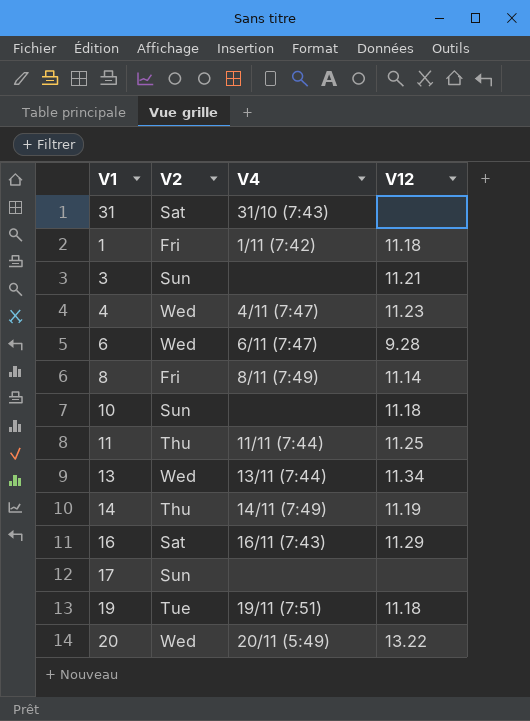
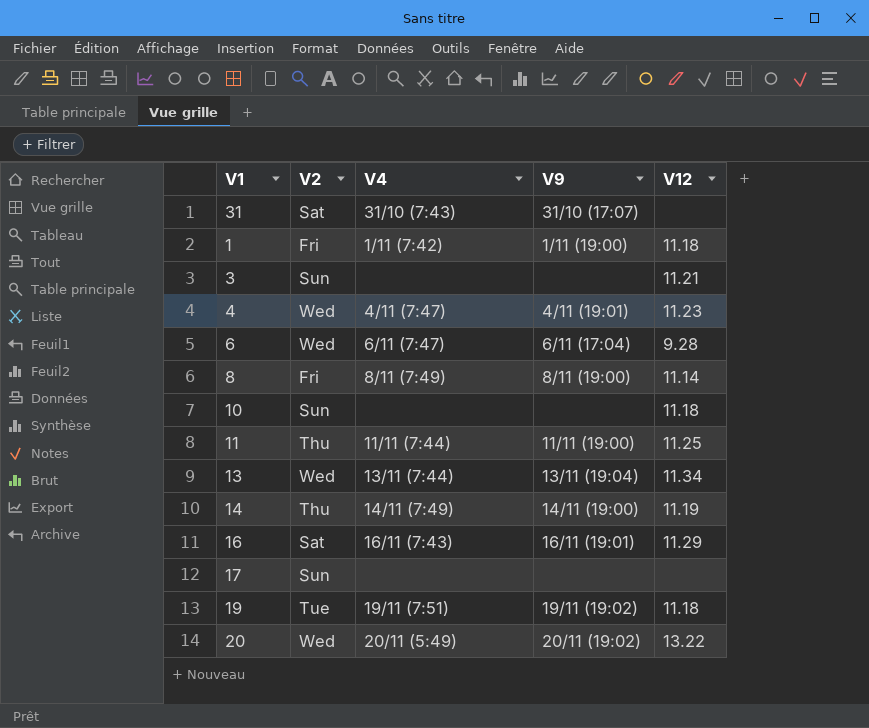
column V9 | position: none -> 4

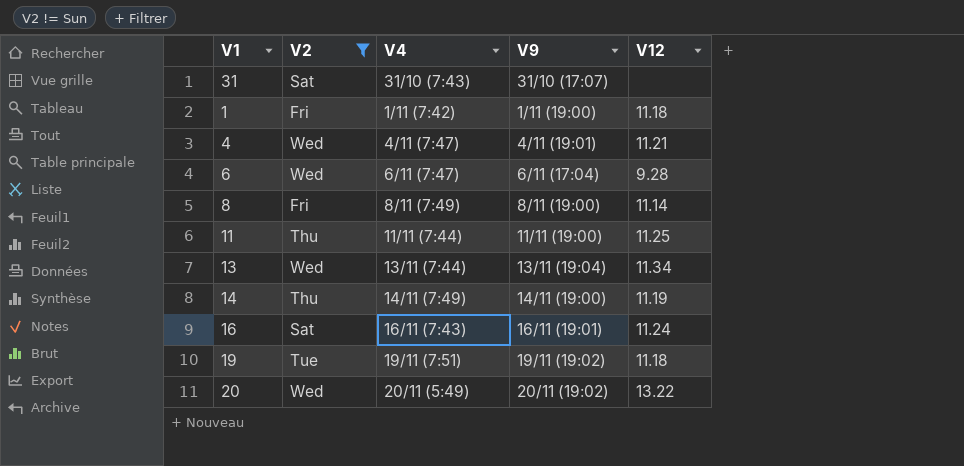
filter: none -> V2 != Sun
4 | V12: 11.23 -> 11.21
16 | V12: 11.29 -> 11.24

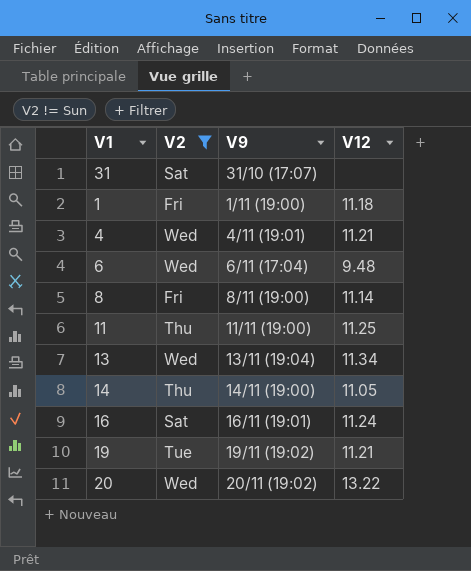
column V4 | position: 3 -> none
6 | V12: 9.28 -> 9.48
14 | V12: 11.19 -> 11.05
19 | V12: 11.18 -> 11.21

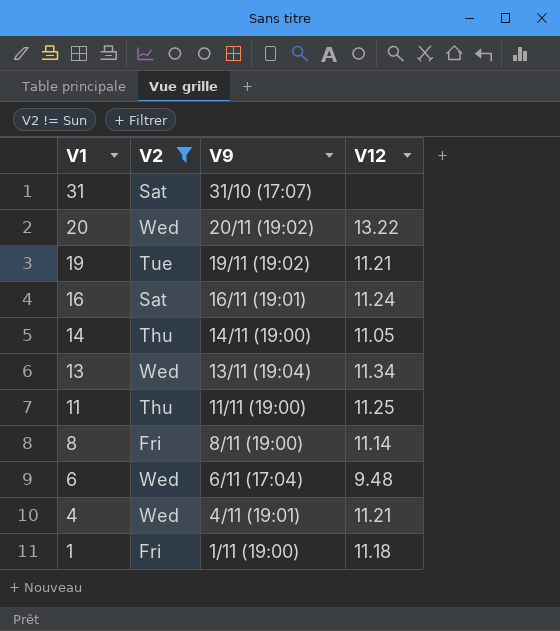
row order: none -> V1 descending

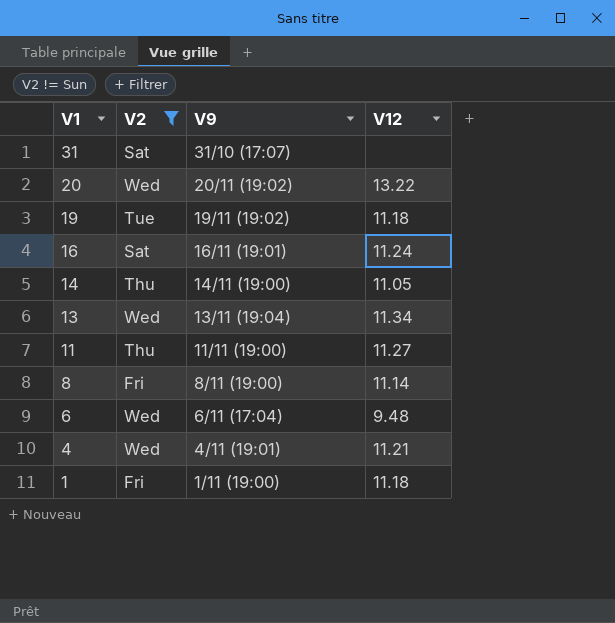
19 | V12: 11.21 -> 11.18
11 | V12: 11.25 -> 11.27

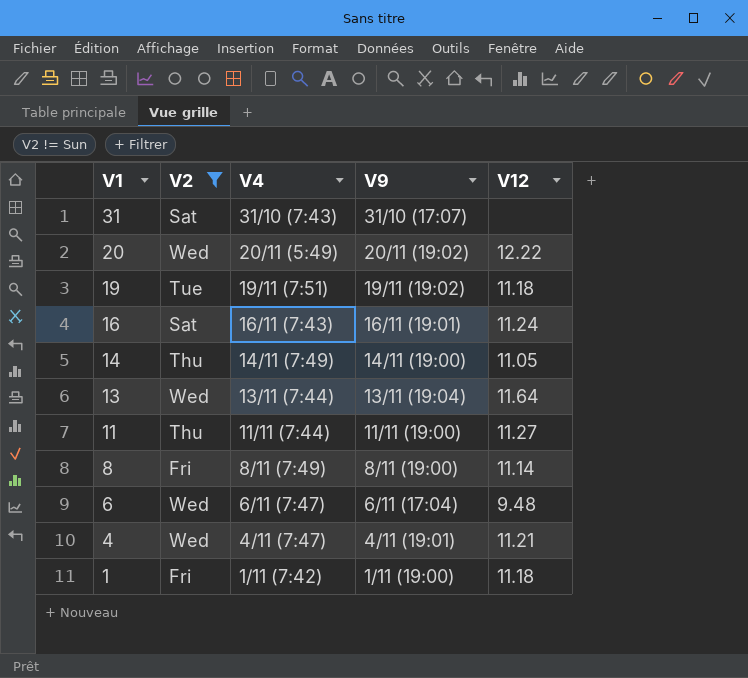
column V4 | position: none -> 3
20 | V12: 13.22 -> 12.22
13 | V12: 11.34 -> 11.64

